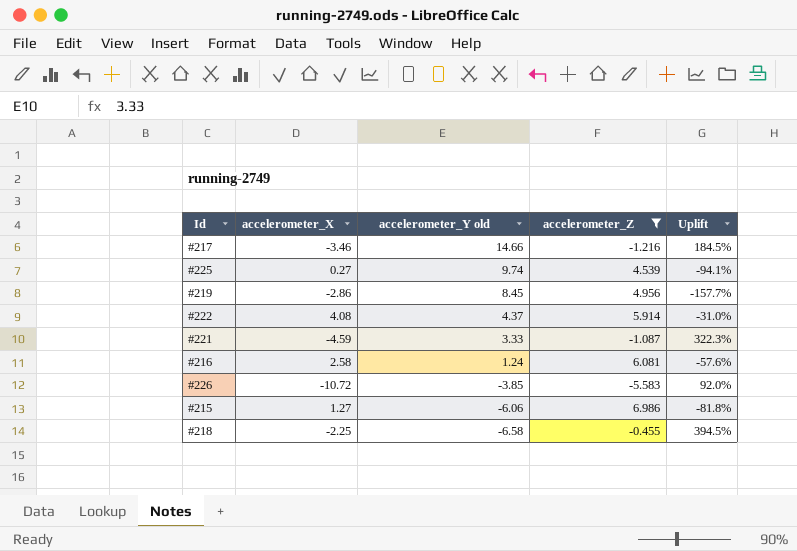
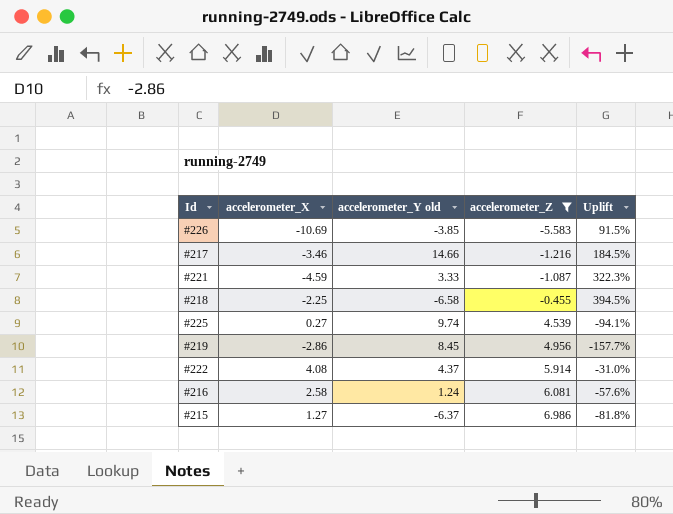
row order: accelerometer_Y old descending -> accelerometer_Z ascending
#226 | accelerometer_X: -10.72 -> -10.69
#226 | Uplift: 92.0% -> 91.5%
#215 | accelerometer_Y old: -6.06 -> -6.37

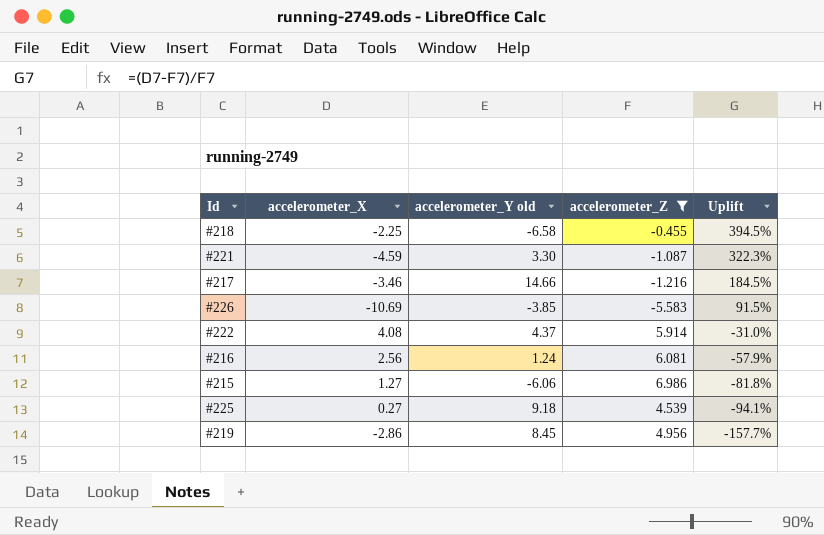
row order: accelerometer_Z ascending -> Uplift descending
#221 | accelerometer_Y old: 3.33 -> 3.30
#216 | accelerometer_X: 2.58 -> 2.56
#216 | Uplift: -57.6% -> -57.9%
#215 | accelerometer_Y old: -6.37 -> -6.06
#225 | accelerometer_Y old: 9.74 -> 9.18

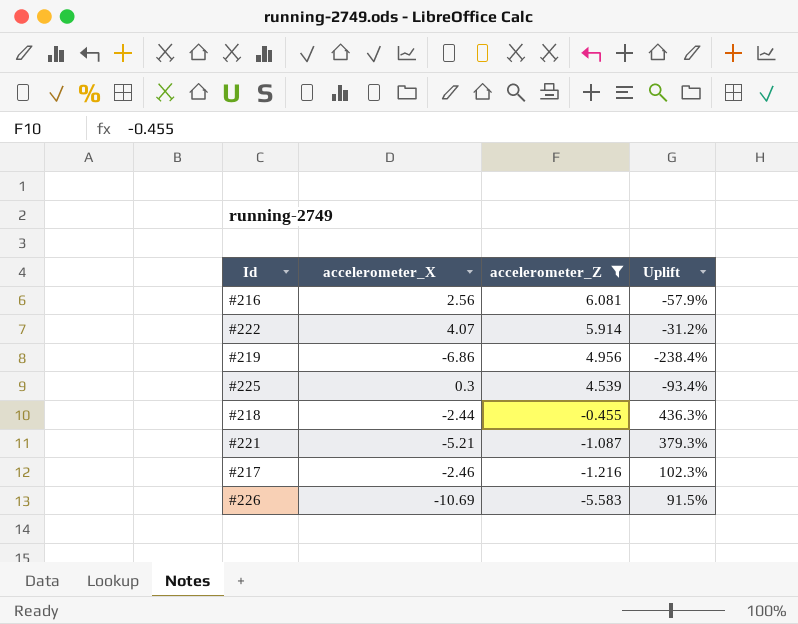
row order: Uplift descending -> accelerometer_Z descending
column accelerometer_Y old | position: 3 -> none
row #215: 1.27 | -6.06 | 6.986 | -81.8% -> none
#222 | accelerometer_X: 4.08 -> 4.07
#222 | Uplift: -31.0% -> -31.2%
#219 | accelerometer_X: -2.86 -> -6.86
#219 | Uplift: -157.7% -> -238.4%
#225 | accelerometer_X: 0.27 -> 0.3
#225 | Uplift: -94.1% -> -93.4%
#218 | accelerometer_X: -2.25 -> -2.44
#218 | Uplift: 394.5% -> 436.3%
#221 | accelerometer_X: -4.59 -> -5.21
#221 | Uplift: 322.3% -> 379.3%
#217 | accelerometer_X: -3.46 -> -2.46
#217 | Uplift: 184.5% -> 102.3%

